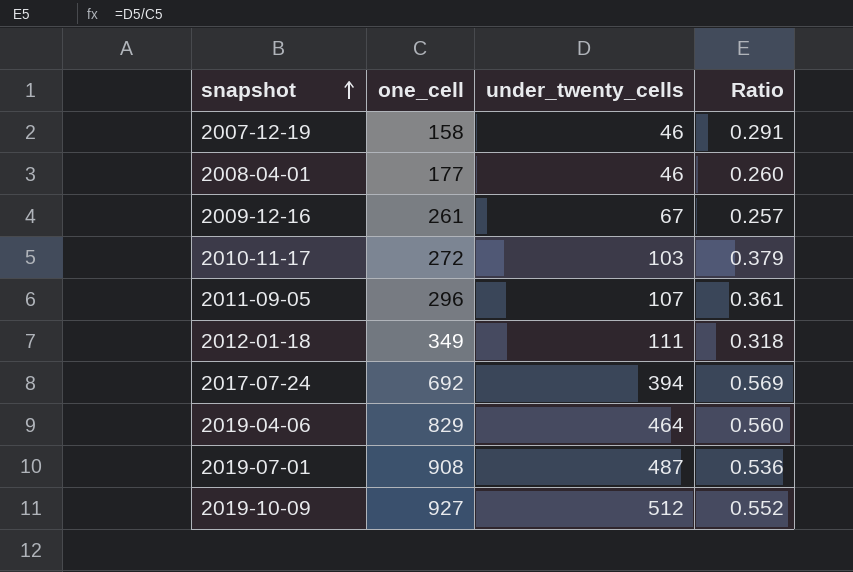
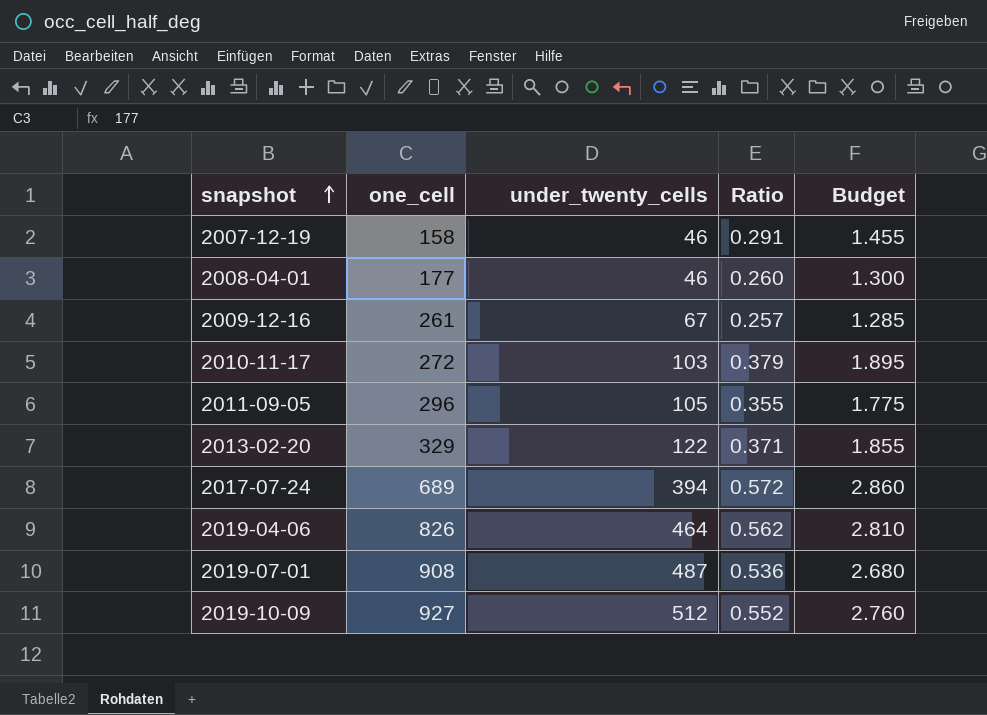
column Budget | formula: none -> [Ratio] * 5
row 2012-01-18: 349 | 111 | 0.318 -> none
2011-09-05 | under_twenty_cells: 107 -> 105
2011-09-05 | Ratio: 0.361 -> 0.355
row 2013-02-20: none -> 329 | 122 | 0.371 | 1.855
2017-07-24 | one_cell: 692 -> 689
2017-07-24 | Ratio: 0.569 -> 0.572
2019-04-06 | one_cell: 829 -> 826
2019-04-06 | Ratio: 0.560 -> 0.562

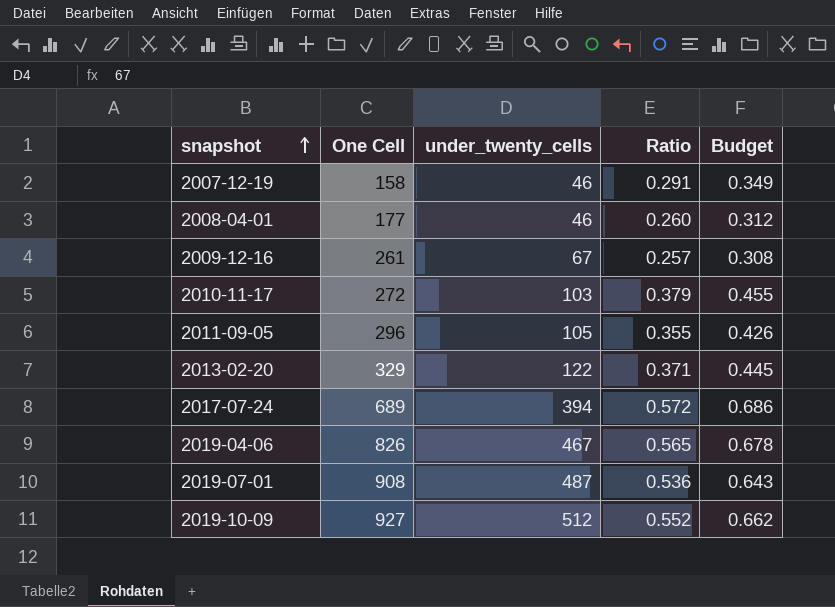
column name: one_cell -> One Cell
column Budget | formula: [Ratio] * 5 -> [Ratio] * 1.2
2019-04-06 | under_twenty_cells: 464 -> 467
2019-04-06 | Ratio: 0.562 -> 0.565

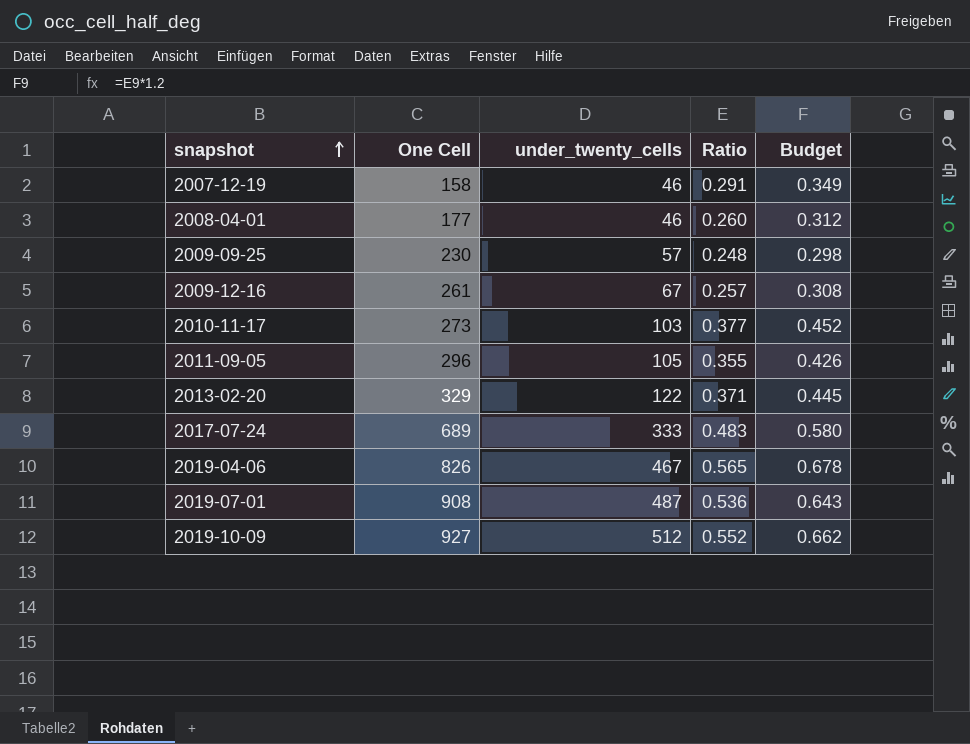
row 2009-09-25: none -> 230 | 57 | 0.248 | 0.298
2010-11-17 | One Cell: 272 -> 273
2010-11-17 | Ratio: 0.379 -> 0.377
2010-11-17 | Budget: 0.455 -> 0.452
2017-07-24 | under_twenty_cells: 394 -> 333
2017-07-24 | Ratio: 0.572 -> 0.483
2017-07-24 | Budget: 0.686 -> 0.580

